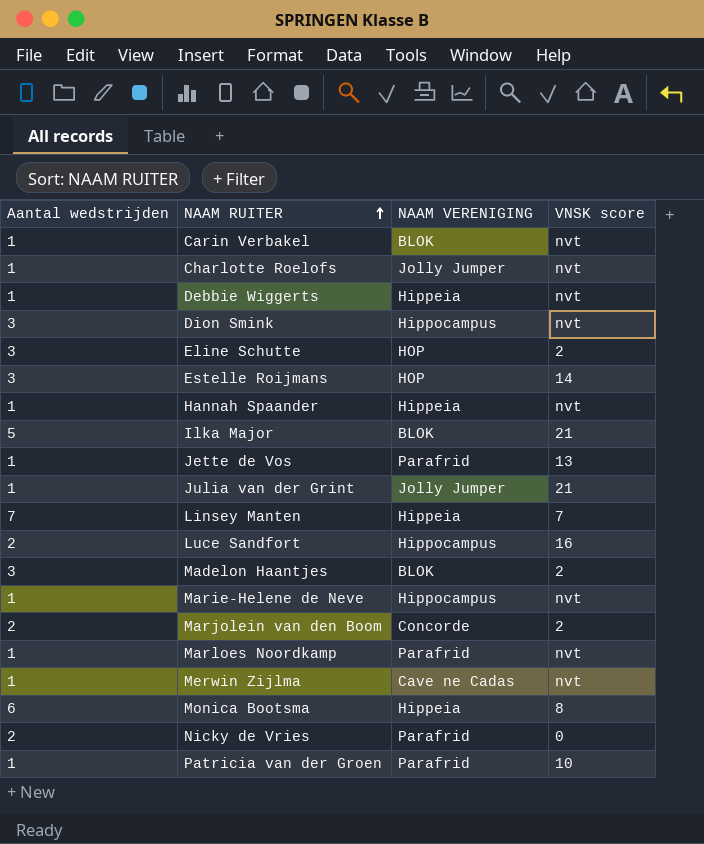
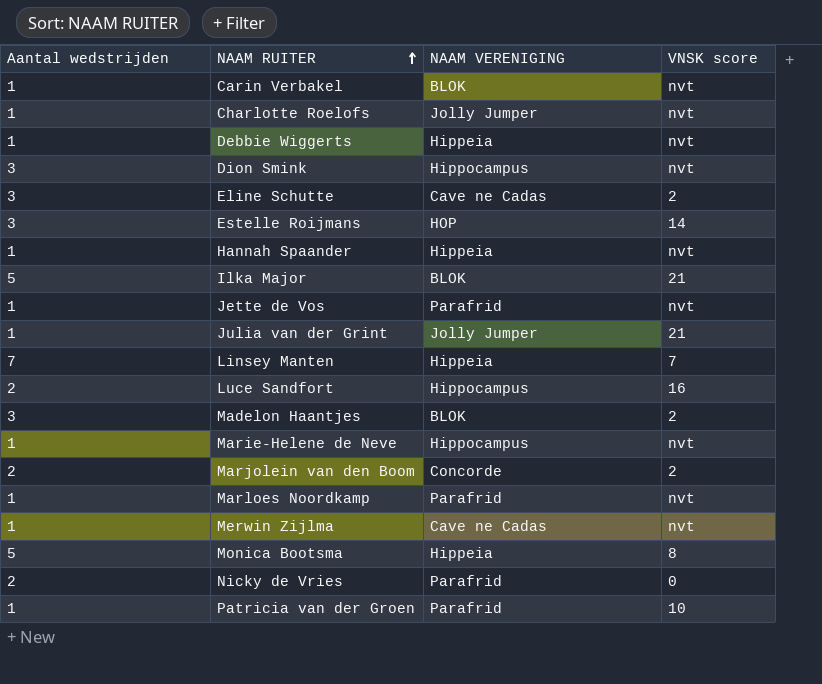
Eline Schutte | NAAM VERENIGING: HOP -> Cave ne Cadas
Jette de Vos | VNSK score: 13 -> nvt
Monica Bootsma | Aantal wedstrijden: 6 -> 5

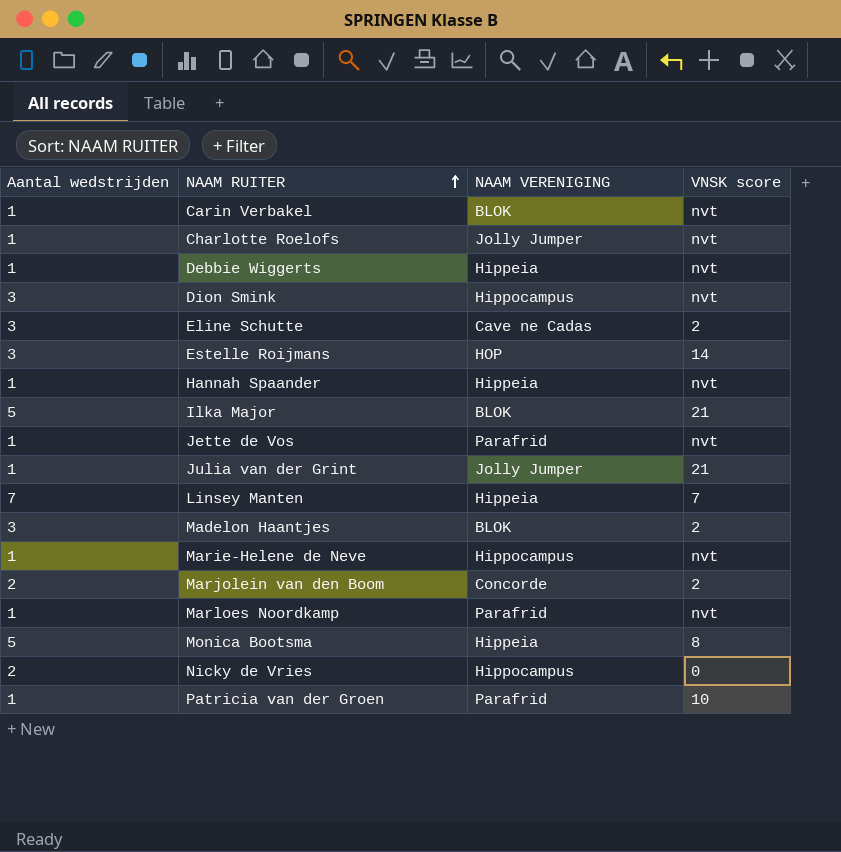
row Luce Sandfort: 2 | Hippocampus | 16 -> none
row Merwin Zijlma: 1 | Cave ne Cadas | nvt -> none
Nicky de Vries | NAAM VERENIGING: Parafrid -> Hippocampus

